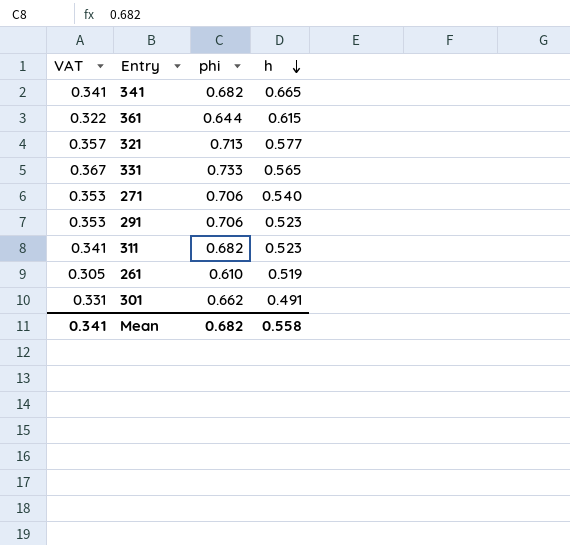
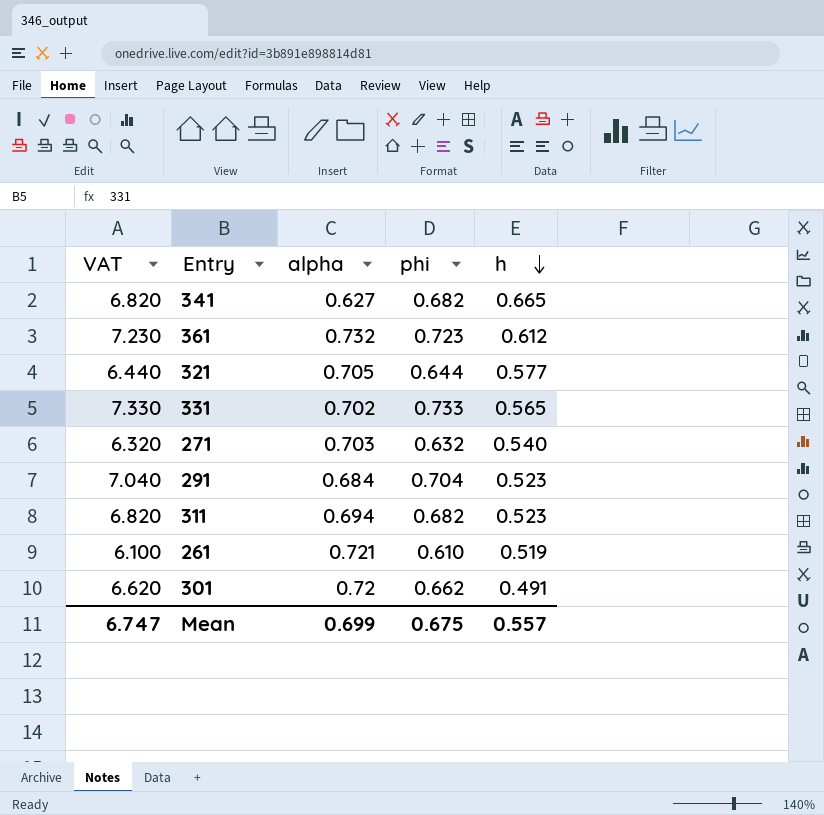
column VAT | formula: [phi] * 0.5 -> [phi] * 10
column alpha | position: none -> 3
361 | phi: 0.644 -> 0.723
361 | h: 0.615 -> 0.612
321 | phi: 0.713 -> 0.644
271 | phi: 0.706 -> 0.632
291 | phi: 0.706 -> 0.704
Mean | VAT: 0.341 -> 6.747
Mean | phi: 0.682 -> 0.675
Mean | h: 0.558 -> 0.557

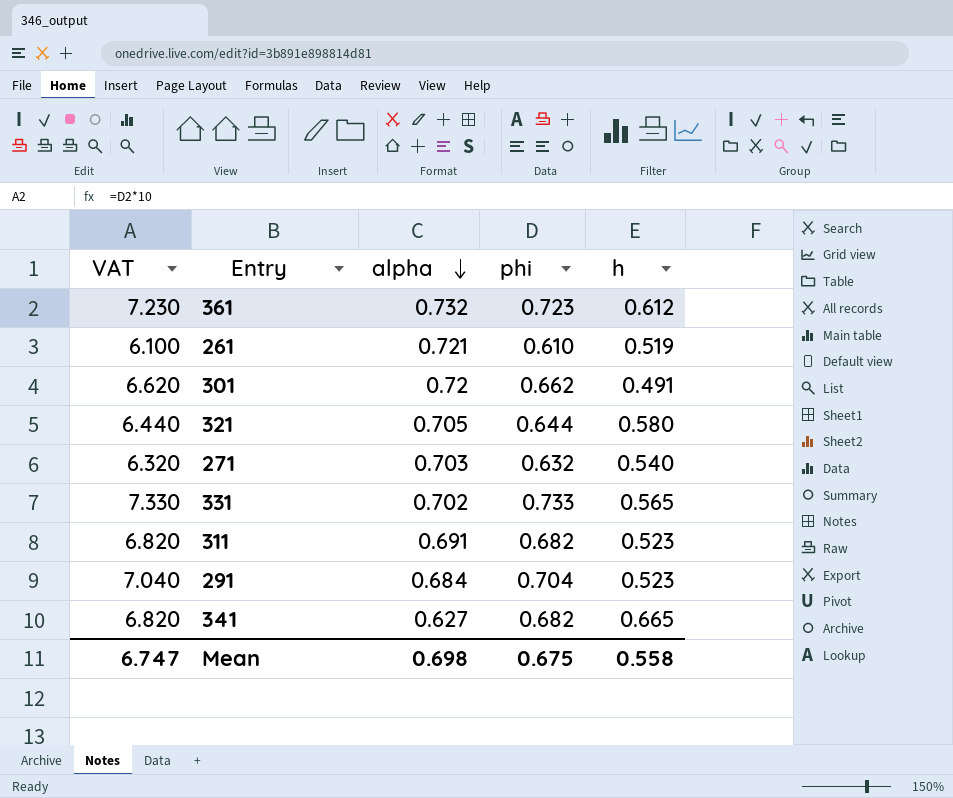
row order: h descending -> alpha descending
321 | h: 0.577 -> 0.580
311 | alpha: 0.694 -> 0.691
Mean | alpha: 0.699 -> 0.698
Mean | h: 0.557 -> 0.558

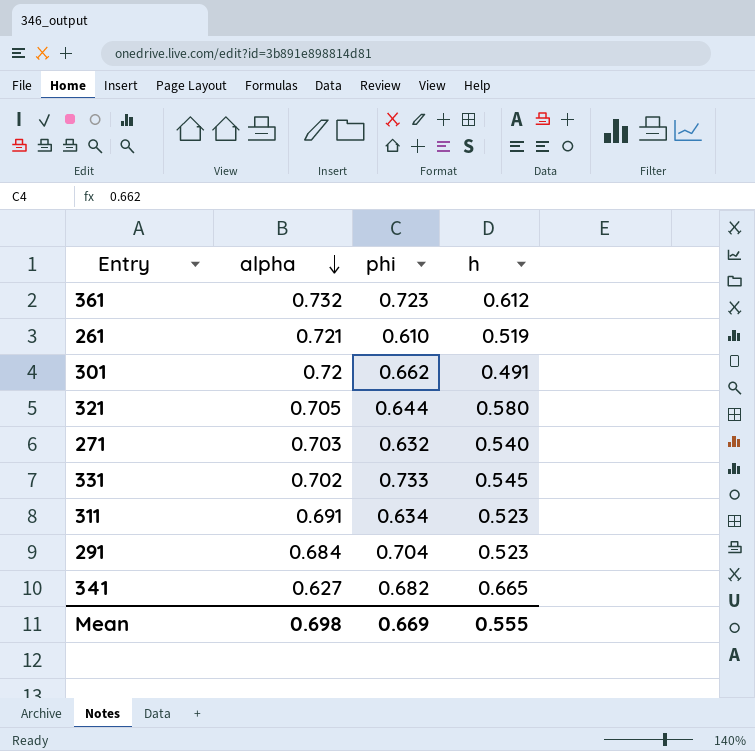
column VAT | formula: [phi] * 10 -> none
331 | h: 0.565 -> 0.545
311 | phi: 0.682 -> 0.634
Mean | phi: 0.675 -> 0.669
Mean | h: 0.558 -> 0.555

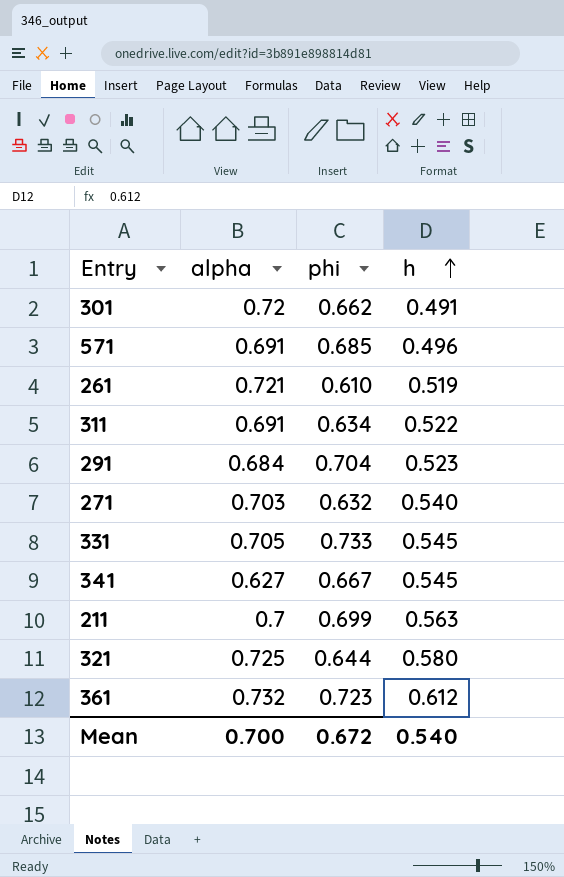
row order: alpha descending -> h ascending
row 571: none -> 0.691 | 0.685 | 0.496
311 | h: 0.523 -> 0.522
331 | alpha: 0.702 -> 0.705
341 | phi: 0.682 -> 0.667
341 | h: 0.665 -> 0.545
row 211: none -> 0.7 | 0.699 | 0.563
321 | alpha: 0.705 -> 0.725
Mean | alpha: 0.698 -> 0.700
Mean | phi: 0.669 -> 0.672
Mean | h: 0.555 -> 0.540

